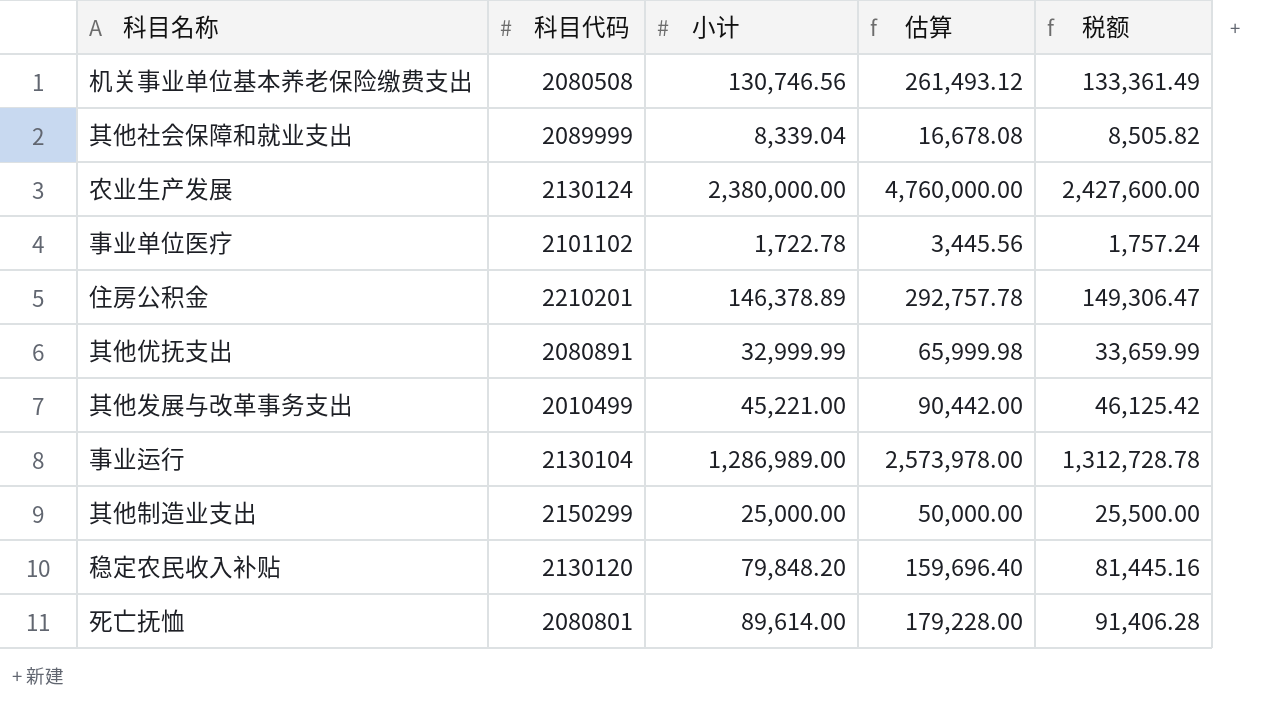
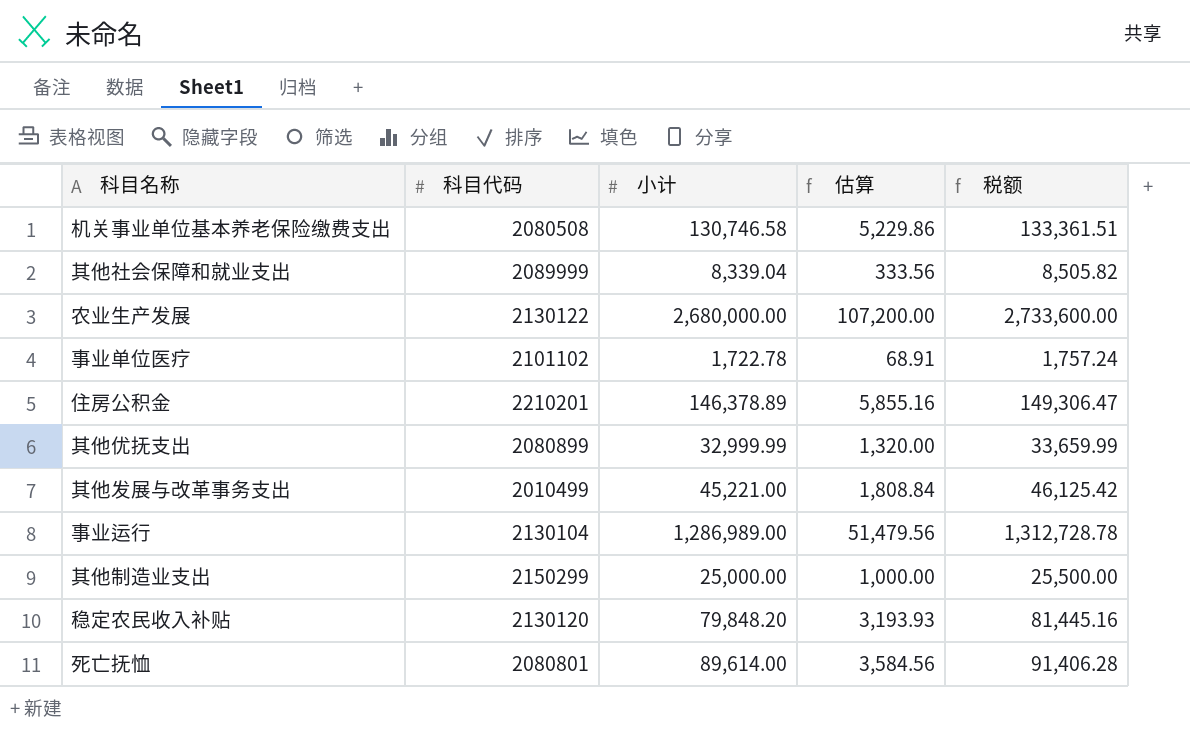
column 估算 | formula: [小计] * 2 -> [小计] * 0.04
机关事业单位基本养老保险缴费支出 | 小计: 130,746.56 -> 130,746.58
机关事业单位基本养老保险缴费支出 | 税额: 133,361.49 -> 133,361.51
农业生产发展 | 科目代码: 2130124 -> 2130122
农业生产发展 | 小计: 2,380,000.00 -> 2,680,000.00
农业生产发展 | 税额: 2,427,600.00 -> 2,733,600.00
其他优抚支出 | 科目代码: 2080891 -> 2080899

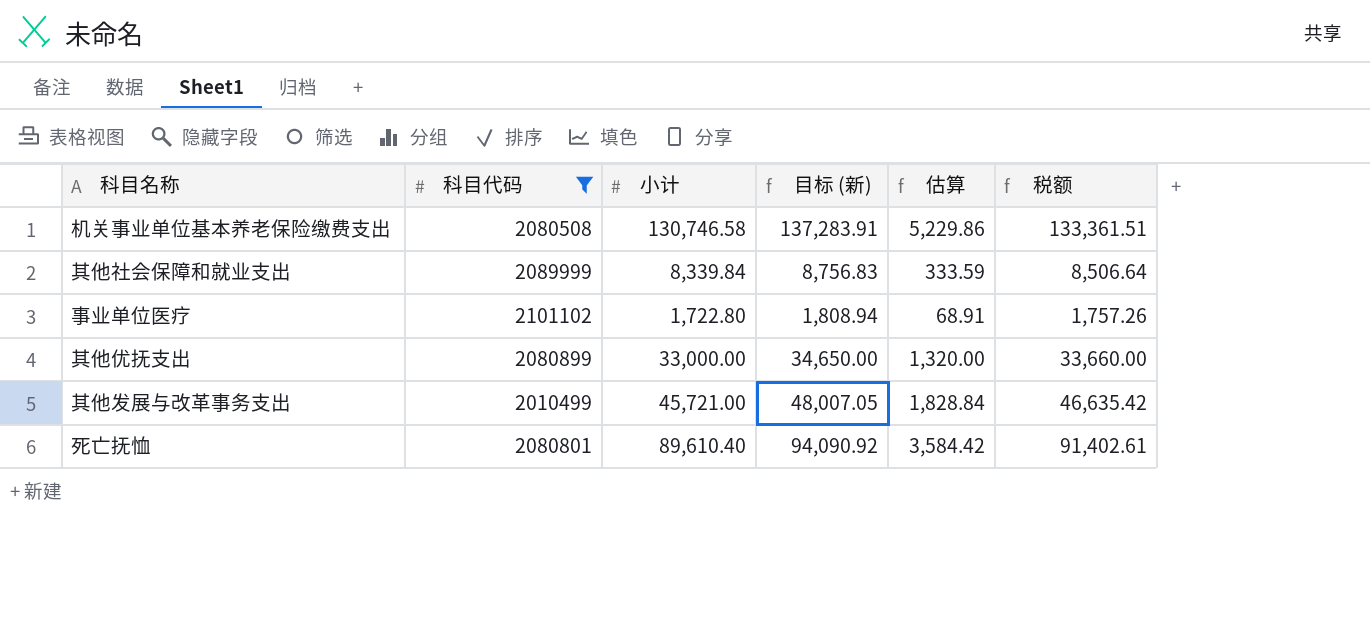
filter: none -> 科目代码 <= 2101102
column 目标 (新) | formula: none -> [小计] * 1.05
其他社会保障和就业支出 | 小计: 8,339.04 -> 8,339.84
其他社会保障和就业支出 | 估算: 333.56 -> 333.59
其他社会保障和就业支出 | 税额: 8,505.82 -> 8,506.64
事业单位医疗 | 小计: 1,722.78 -> 1,722.80
事业单位医疗 | 税额: 1,757.24 -> 1,757.26
其他优抚支出 | 小计: 32,999.99 -> 33,000.00
其他优抚支出 | 税额: 33,659.99 -> 33,660.00
其他发展与改革事务支出 | 小计: 45,221.00 -> 45,721.00
其他发展与改革事务支出 | 估算: 1,808.84 -> 1,828.84
其他发展与改革事务支出 | 税额: 46,125.42 -> 46,635.42
死亡抚恤 | 小计: 89,614.00 -> 89,610.40
死亡抚恤 | 估算: 3,584.56 -> 3,584.42
死亡抚恤 | 税额: 91,406.28 -> 91,402.61

